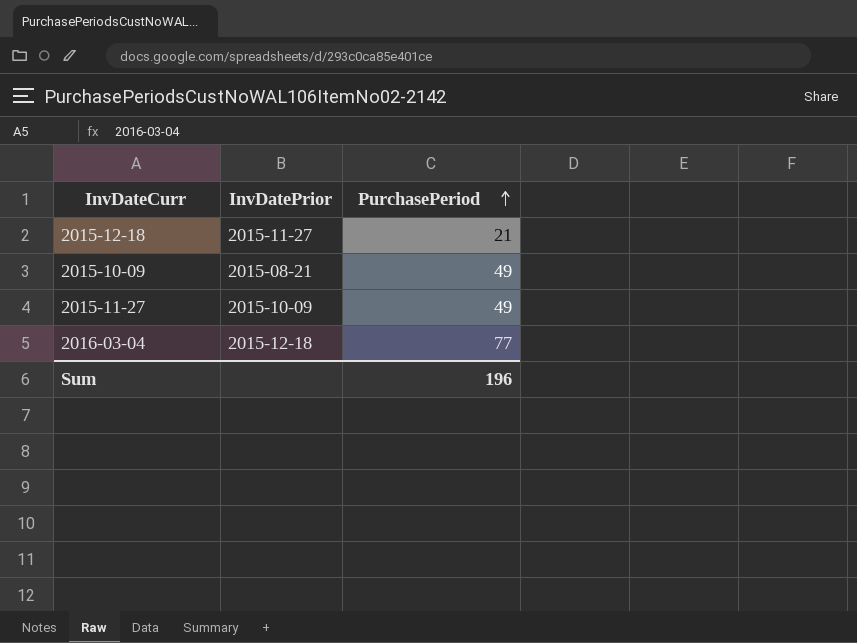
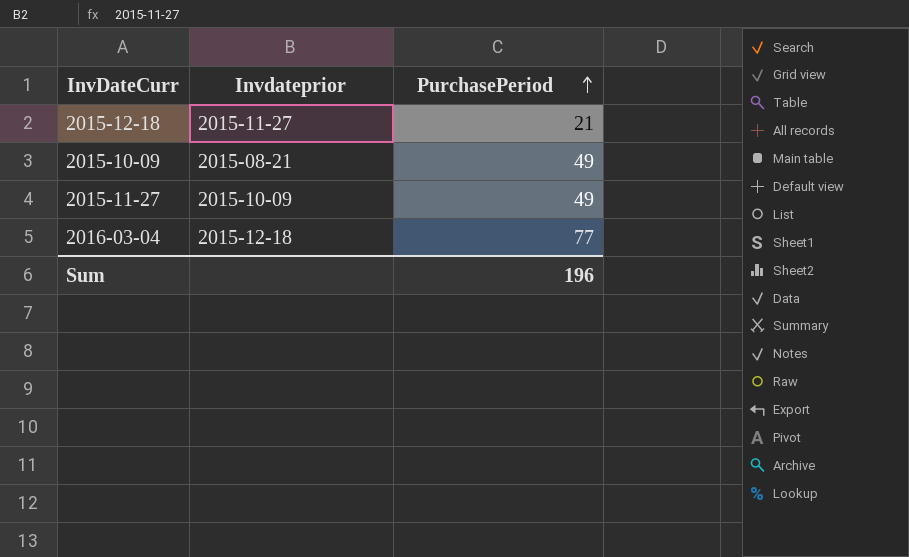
column name: InvDatePrior -> Invdateprior

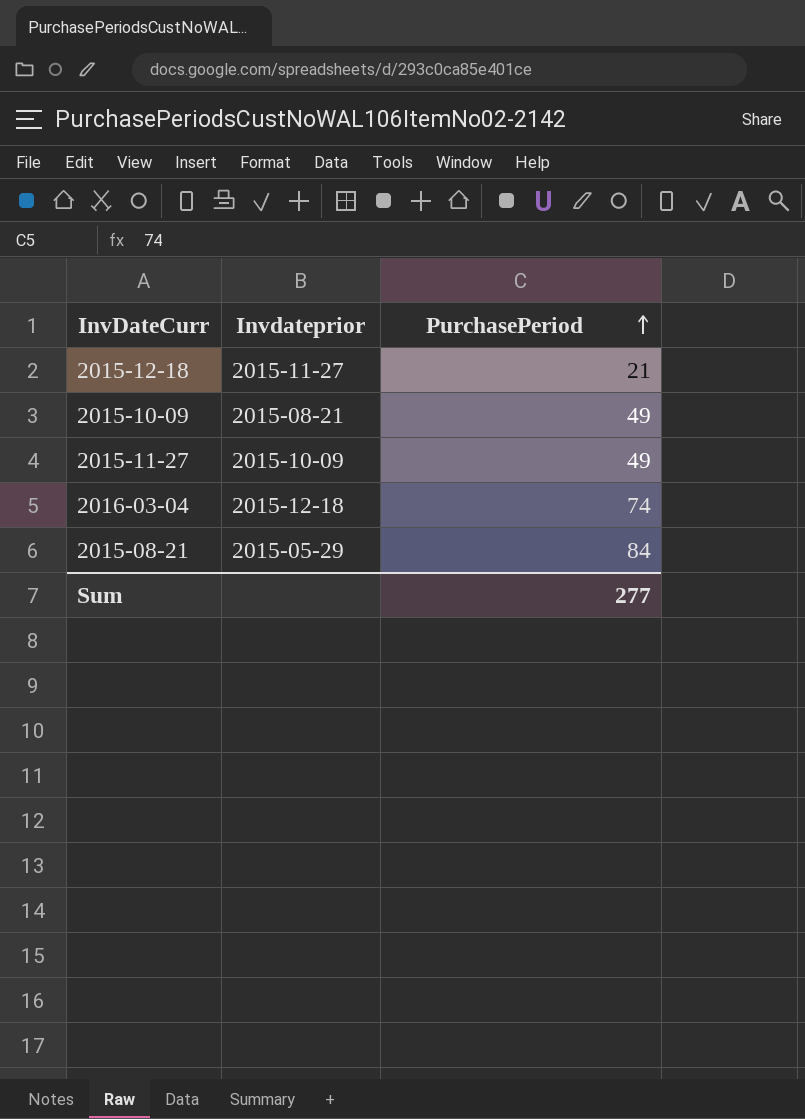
2016-03-04 | PurchasePeriod: 77 -> 74
row 2015-08-21: none -> 2015-05-29 | 84
Sum | PurchasePeriod: 196 -> 277

